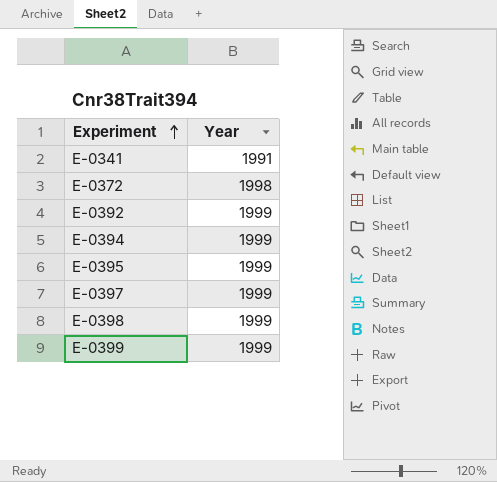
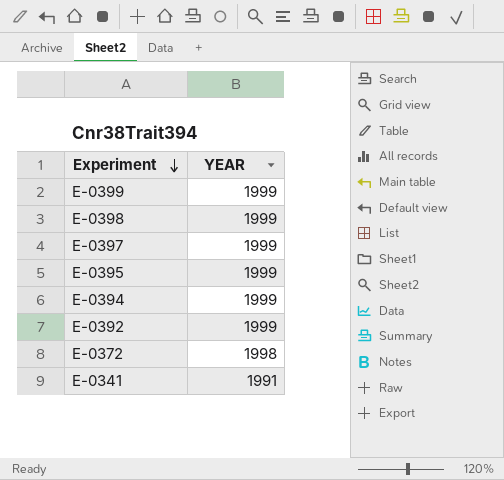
row order: Experiment ascending -> Experiment descending
column name: Year -> YEAR

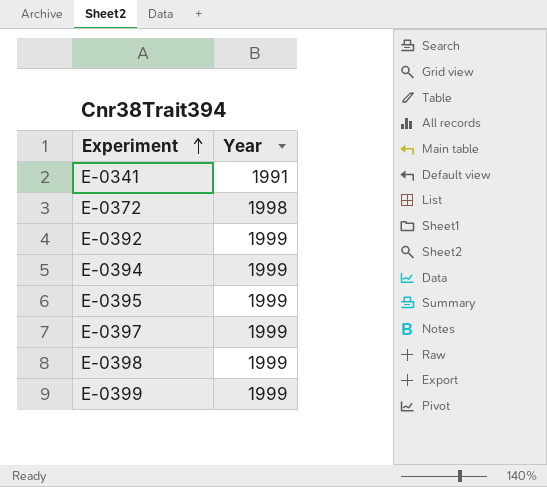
row order: Experiment descending -> Experiment ascending
column name: YEAR -> Year

